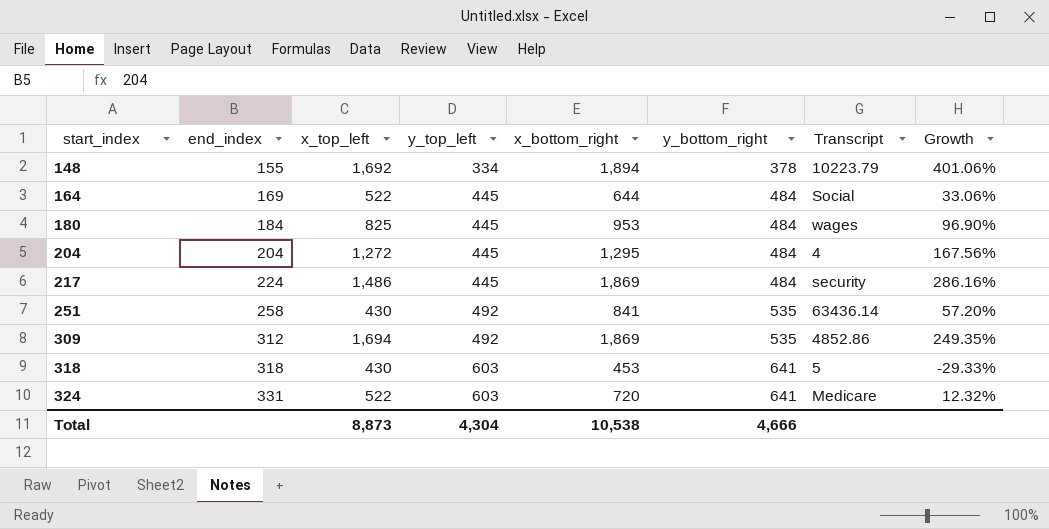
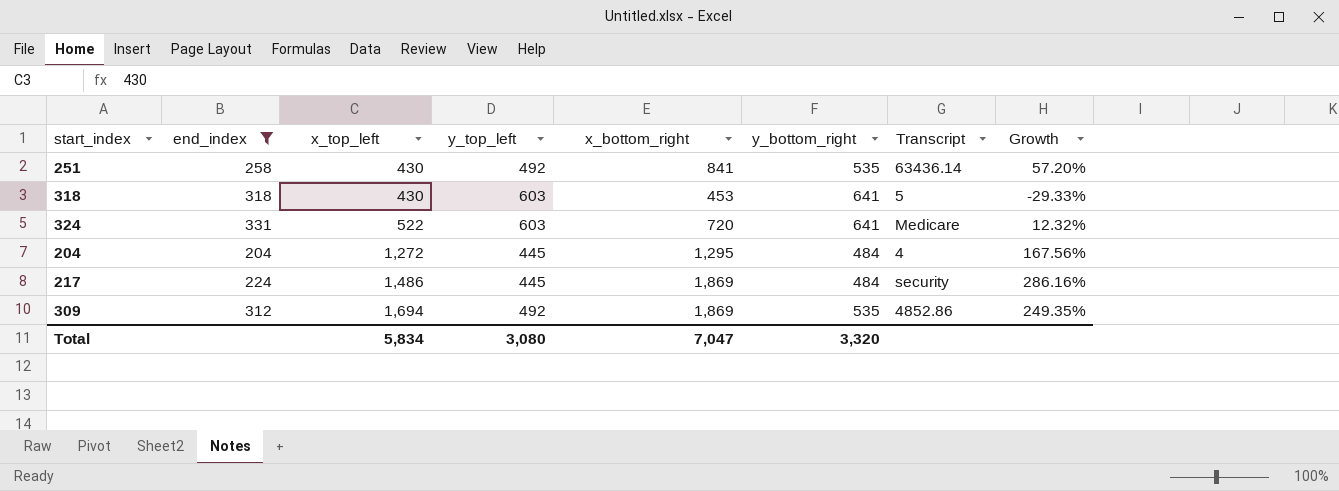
filter: none -> end_index >= 204
row order: start_index ascending -> x_top_left ascending
Total | x_top_left: 8,873 -> 5,834
Total | y_top_left: 4,304 -> 3,080
Total | x_bottom_right: 10,538 -> 7,047
Total | y_bottom_right: 4,666 -> 3,320

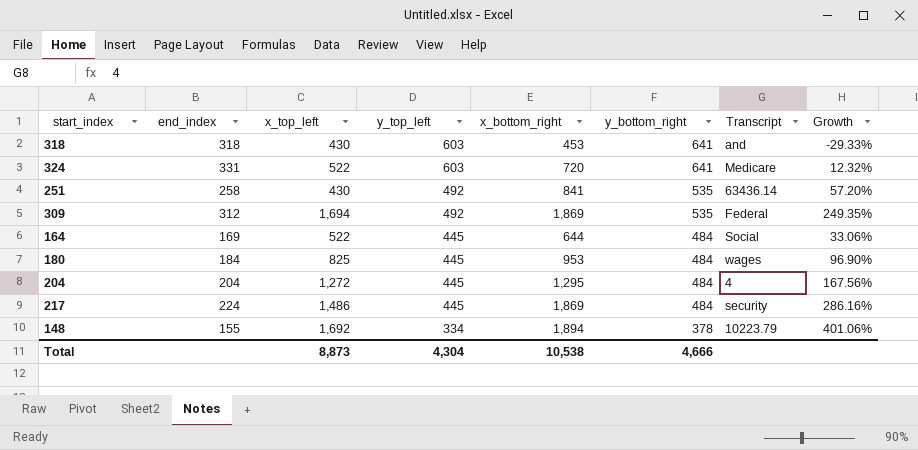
filter: end_index >= 204 -> none
row order: x_top_left ascending -> y_top_left descending
318 | Transcript: 5 -> and
309 | Transcript: 4852.86 -> Federal
Total | x_top_left: 5,834 -> 8,873
Total | y_top_left: 3,080 -> 4,304
Total | x_bottom_right: 7,047 -> 10,538
Total | y_bottom_right: 3,320 -> 4,666

